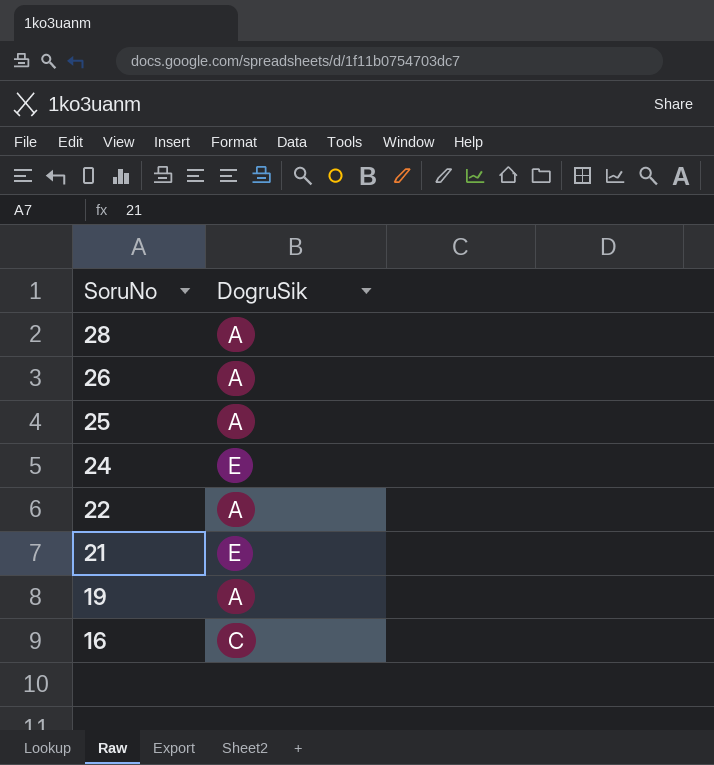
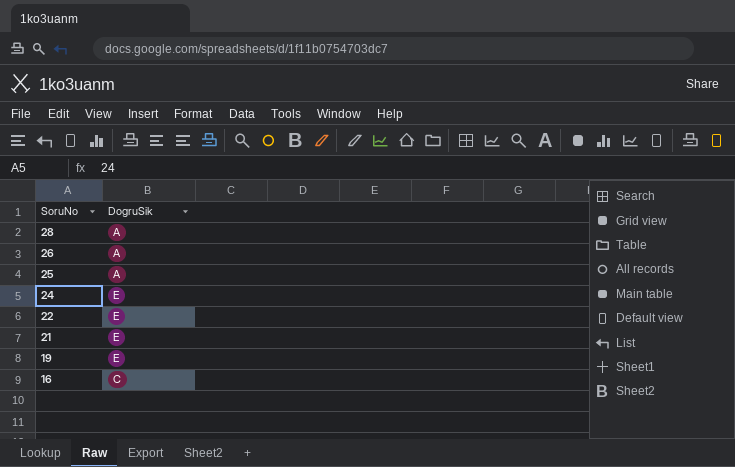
22 | DogruSik: A -> E
19 | DogruSik: A -> E

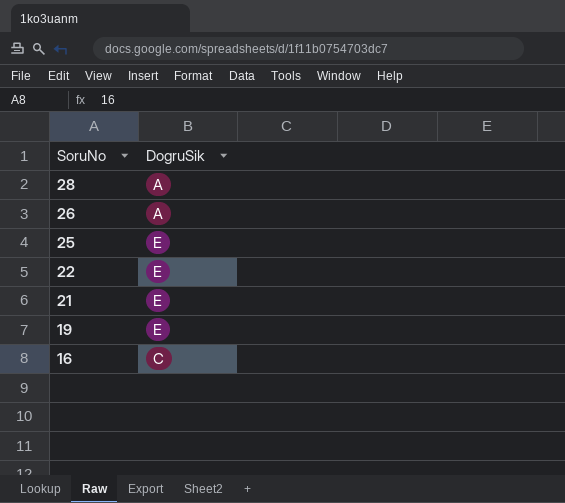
row 24: E -> none
25 | DogruSik: A -> E

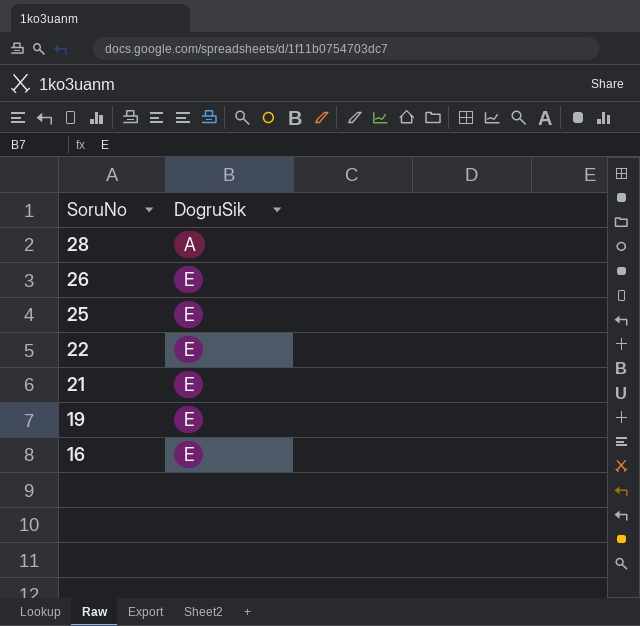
26 | DogruSik: A -> E
16 | DogruSik: C -> E

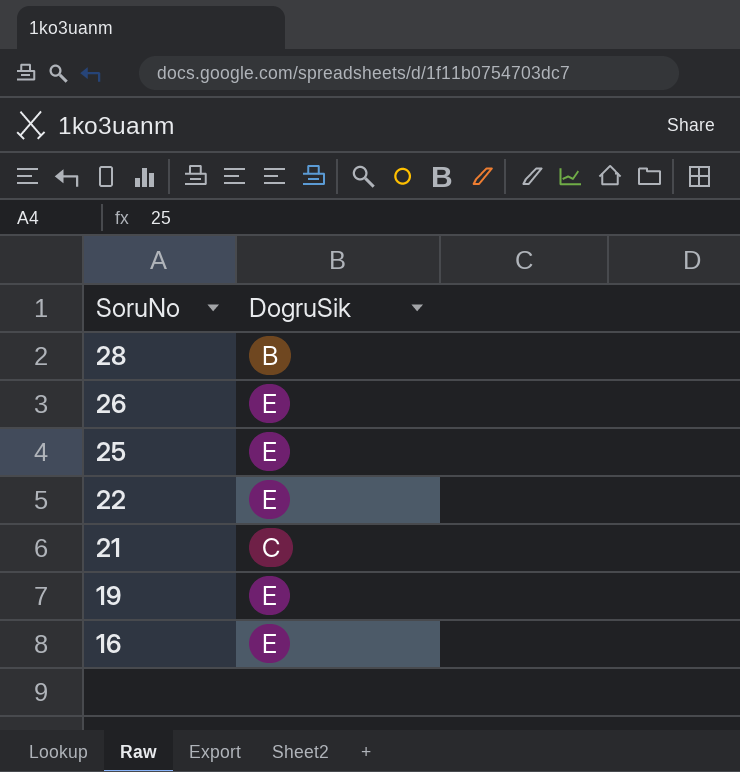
28 | DogruSik: A -> B
21 | DogruSik: E -> C

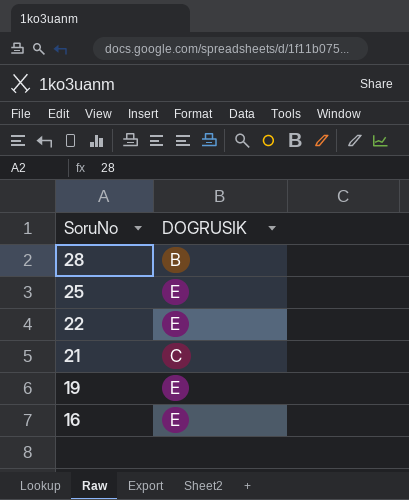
column name: DogruSik -> DOGRUSIK
row 26: E -> none

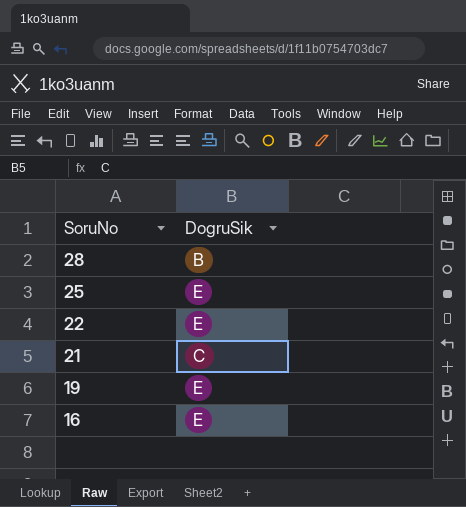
column name: DOGRUSIK -> DogruSik

